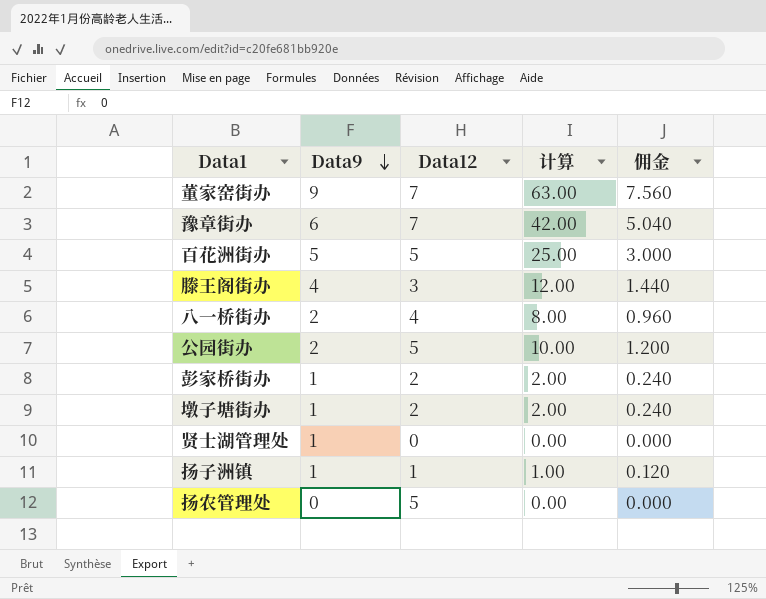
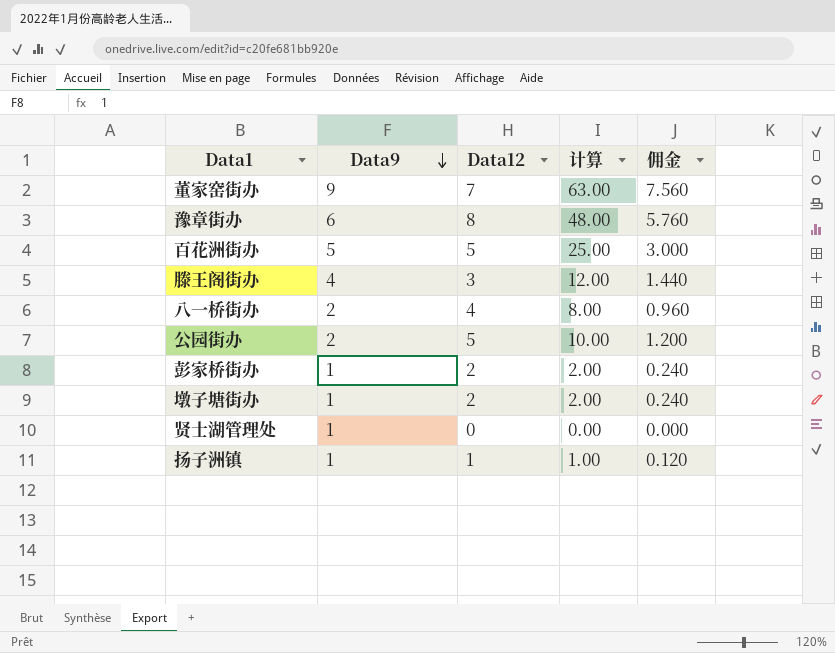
row 扬农管理处: 0 | 5 | 0.00 | 0.000 -> none
豫章街办 | Data12: 7 -> 8
豫章街办 | 计算: 42.00 -> 48.00
豫章街办 | 佣金: 5.040 -> 5.760

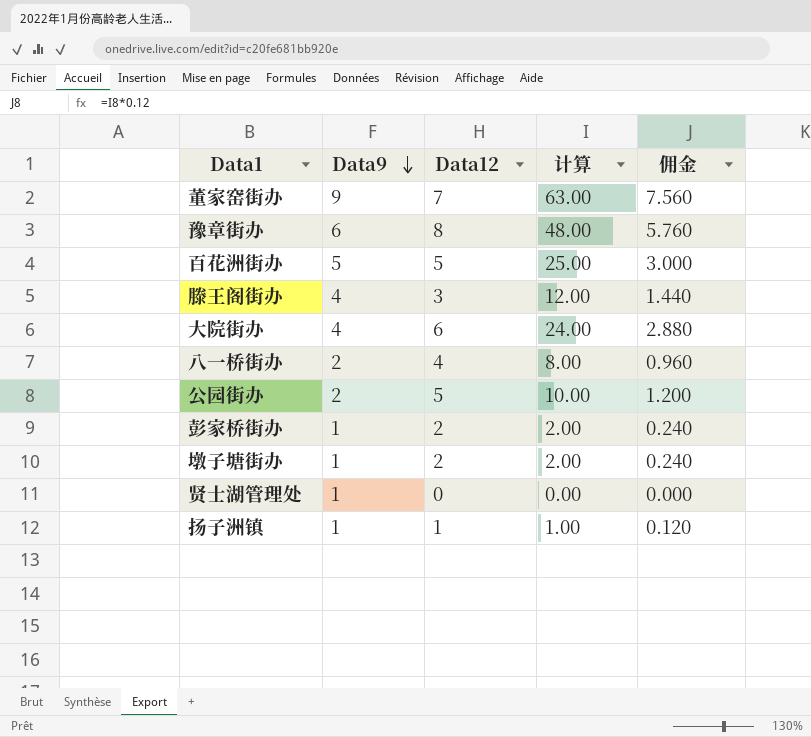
row 大院街办: none -> 4 | 6 | 24.00 | 2.880

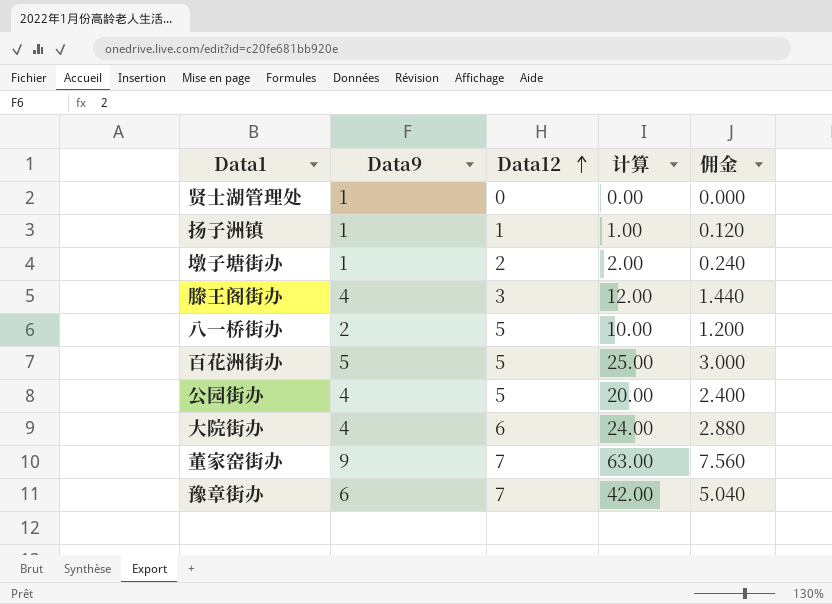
row order: Data9 descending -> Data12 ascending
row 彭家桥街办: 1 | 2 | 2.00 | 0.240 -> none
八一桥街办 | Data12: 4 -> 5
八一桥街办 | 计算: 8.00 -> 10.00
八一桥街办 | 佣金: 0.960 -> 1.200
公园街办 | Data9: 2 -> 4
公园街办 | 计算: 10.00 -> 20.00
公园街办 | 佣金: 1.200 -> 2.400
豫章街办 | Data12: 8 -> 7
豫章街办 | 计算: 48.00 -> 42.00
豫章街办 | 佣金: 5.760 -> 5.040

